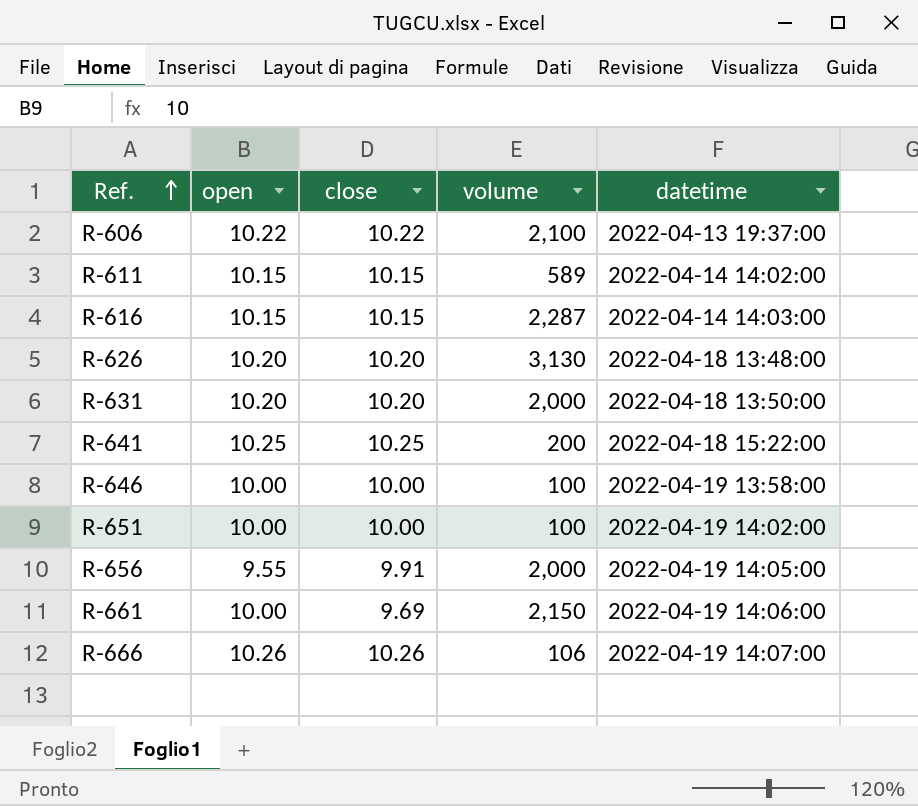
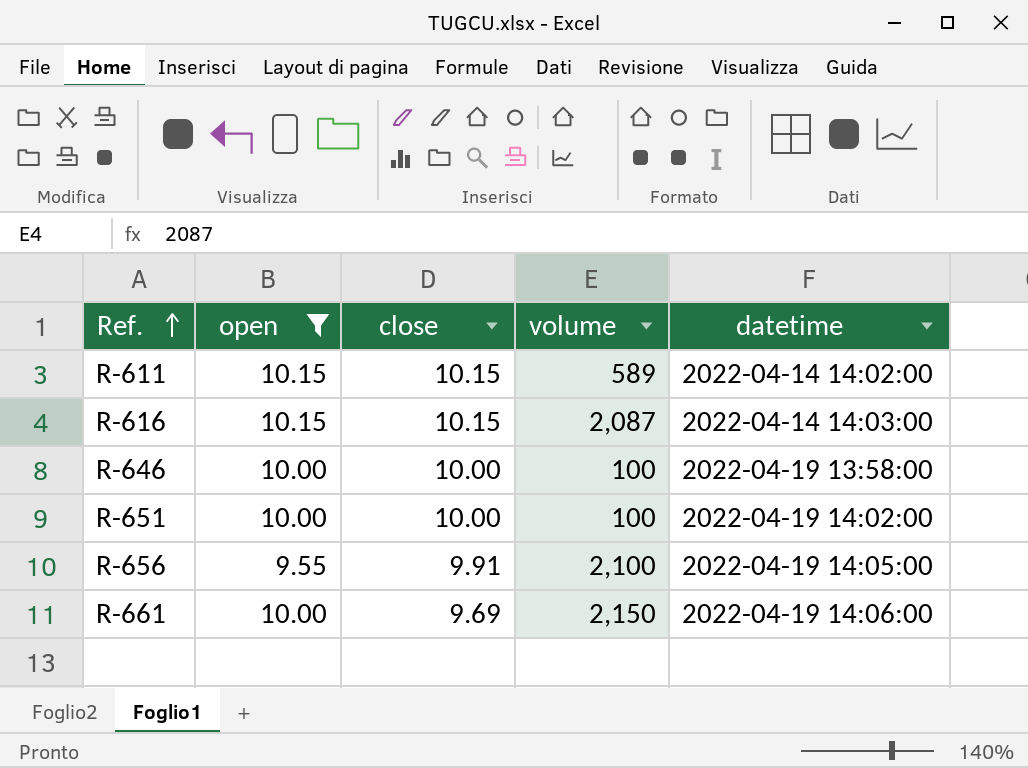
filter: none -> open <= 10.15
R-616 | volume: 2,287 -> 2,087
R-656 | volume: 2,000 -> 2,100

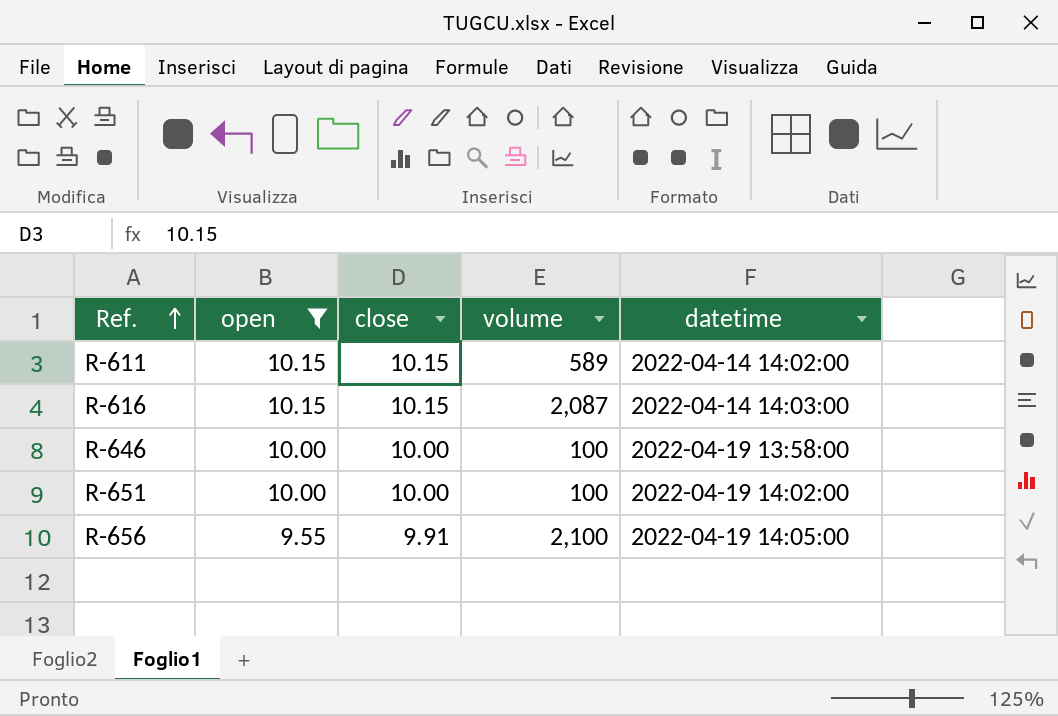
row R-661: 10.00 | 9.69 | 2,150 | 2022-04-19 14:06:00 -> none

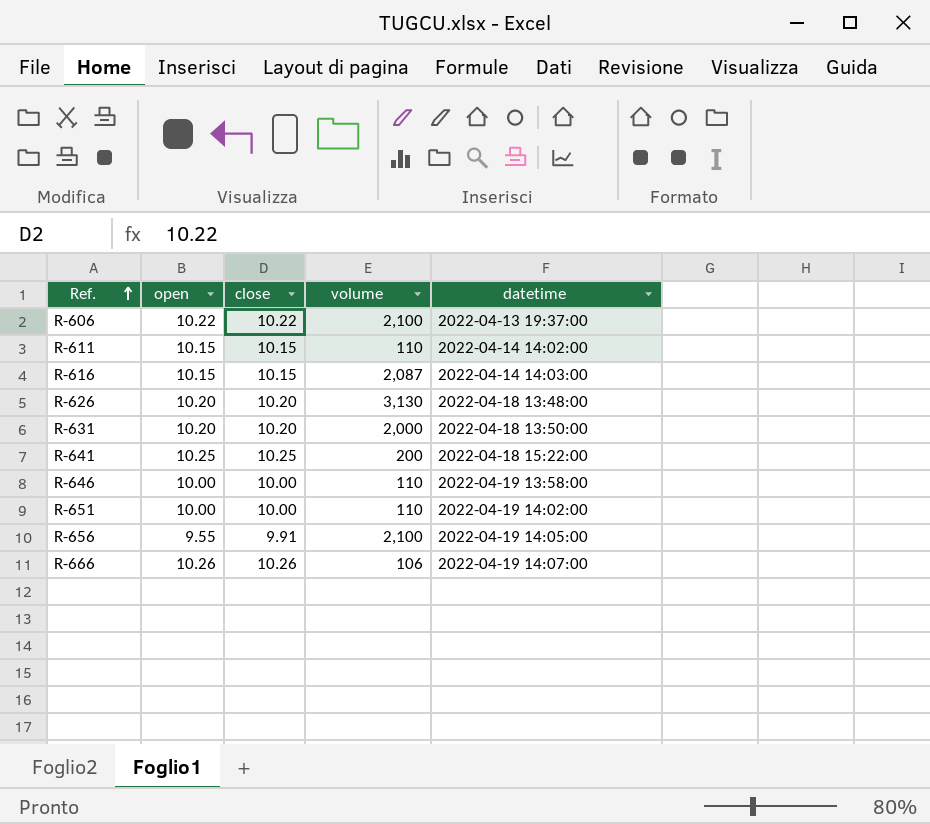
filter: open <= 10.15 -> none
R-611 | volume: 589 -> 110
R-646 | volume: 100 -> 110
R-651 | volume: 100 -> 110

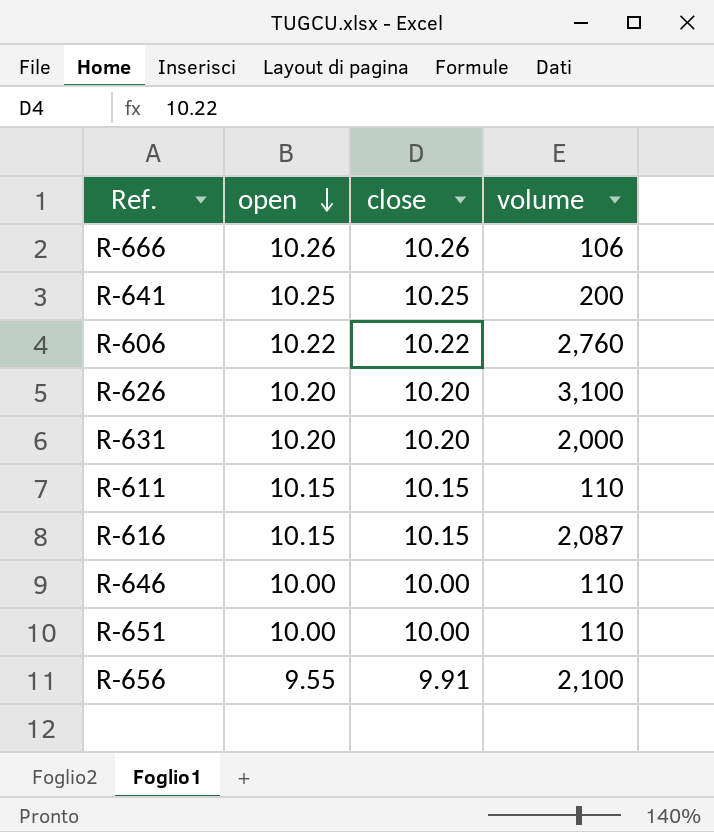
row order: Ref. ascending -> open descending
column datetime | position: 5 -> none
R-606 | volume: 2,100 -> 2,760
R-626 | volume: 3,130 -> 3,100

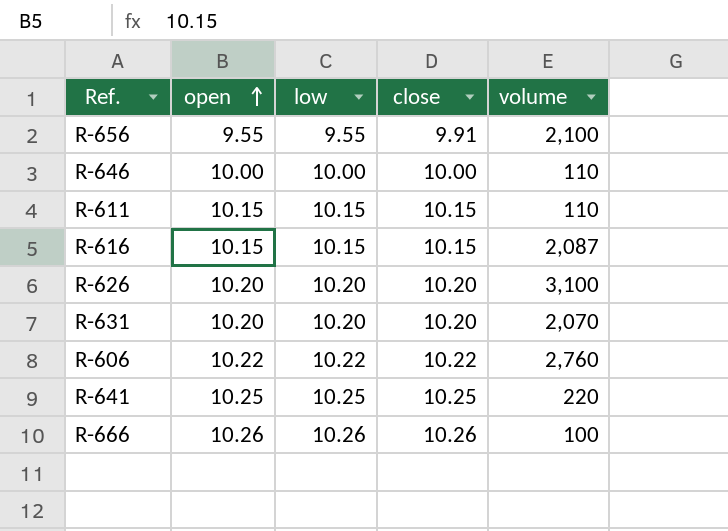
row order: open descending -> open ascending
column low | position: none -> 3
row R-651: 10.00 | 10.00 | 110 -> none
R-631 | volume: 2,000 -> 2,070
R-641 | volume: 200 -> 220
R-666 | volume: 106 -> 100

